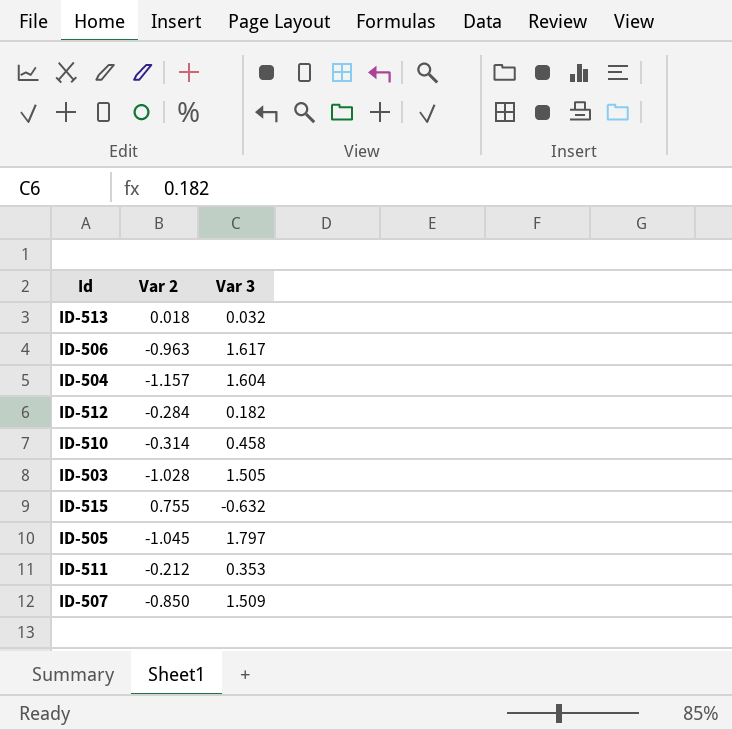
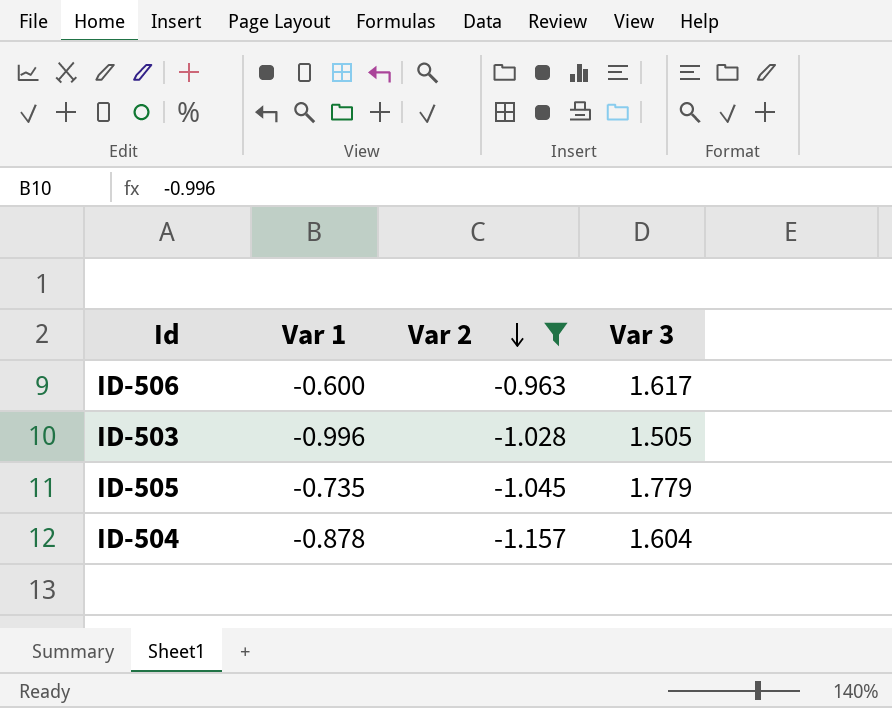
filter: none -> Var 2 <= -0.963
row order: none -> Var 2 descending
column Var 1 | position: none -> 2
ID-505 | Var 3: 1.797 -> 1.779

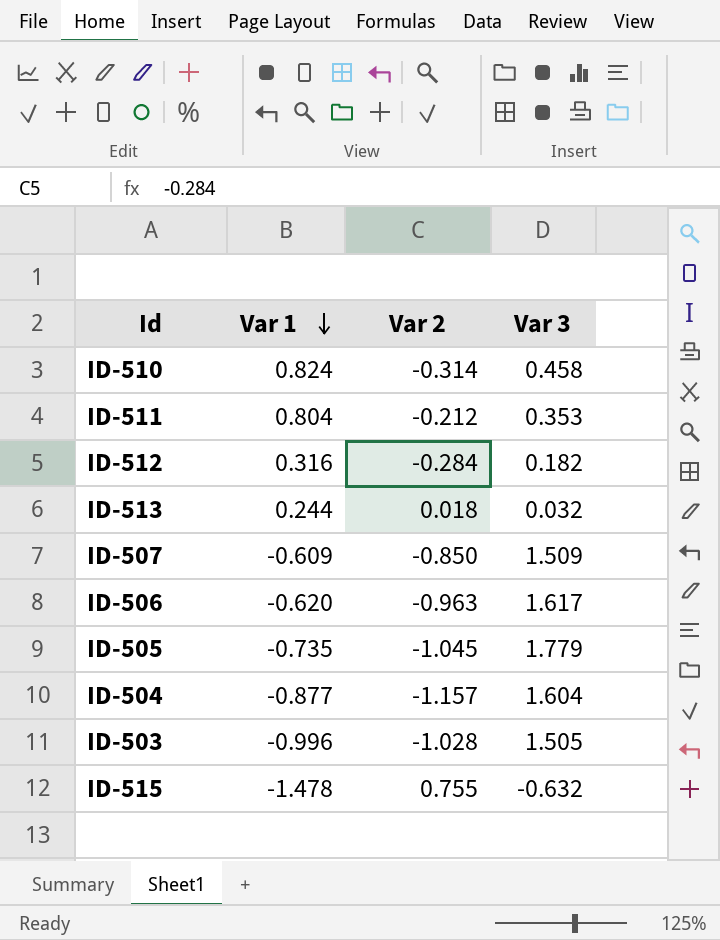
filter: Var 2 <= -0.963 -> none
row order: Var 2 descending -> Var 1 descending
ID-506 | Var 1: -0.600 -> -0.620
ID-504 | Var 1: -0.878 -> -0.877

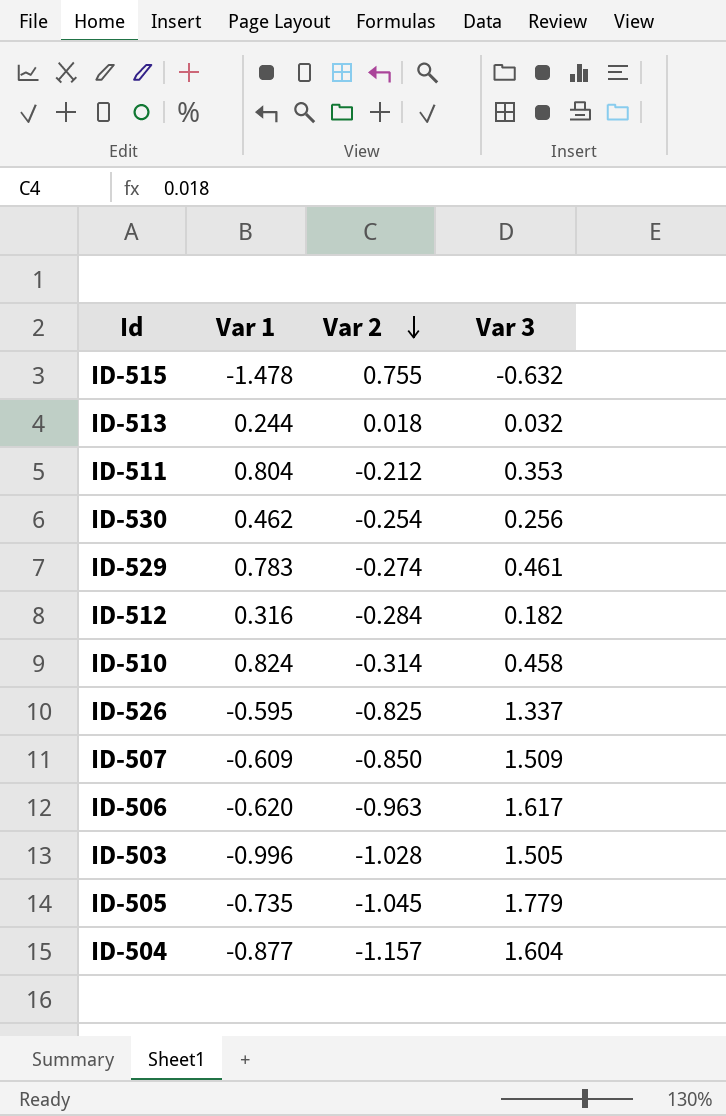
row order: Var 1 descending -> Var 2 descending
row ID-530: none -> 0.462 | -0.254 | 0.256
row ID-529: none -> 0.783 | -0.274 | 0.461
row ID-526: none -> -0.595 | -0.825 | 1.337

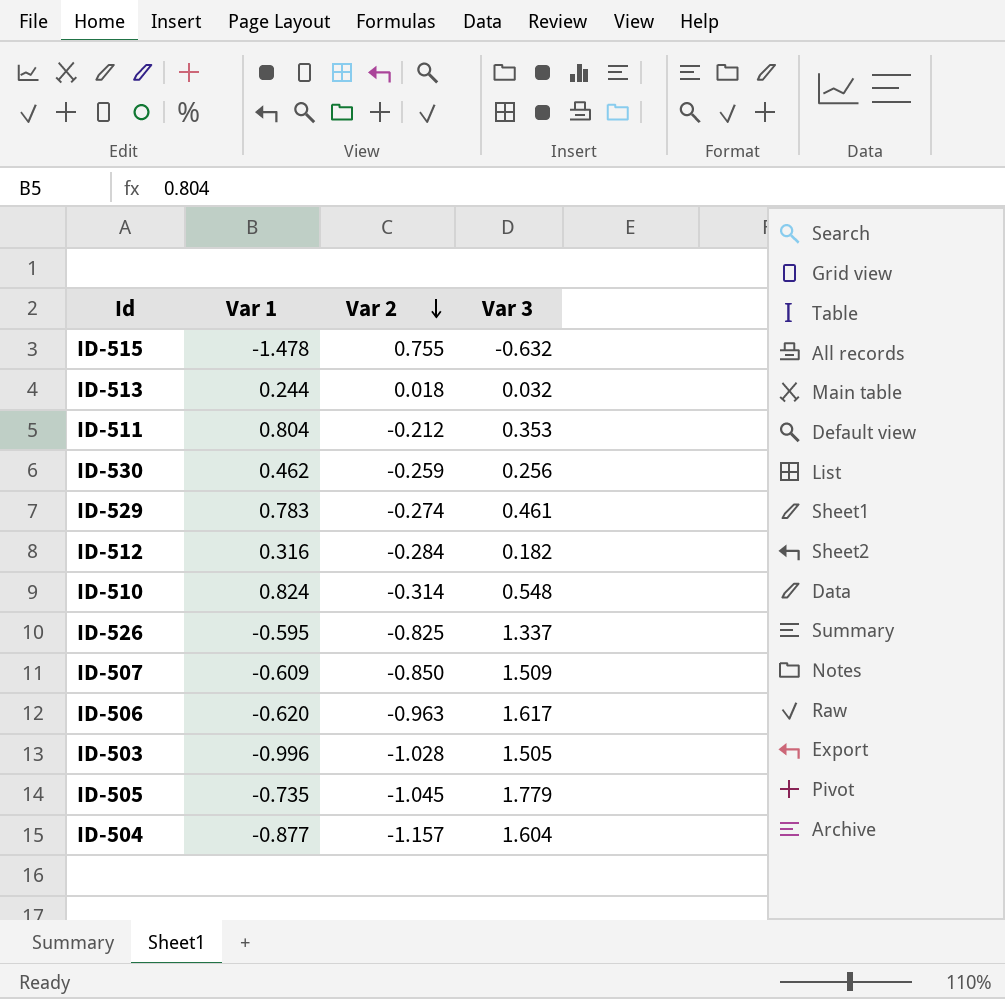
ID-530 | Var 2: -0.254 -> -0.259
ID-510 | Var 3: 0.458 -> 0.548

